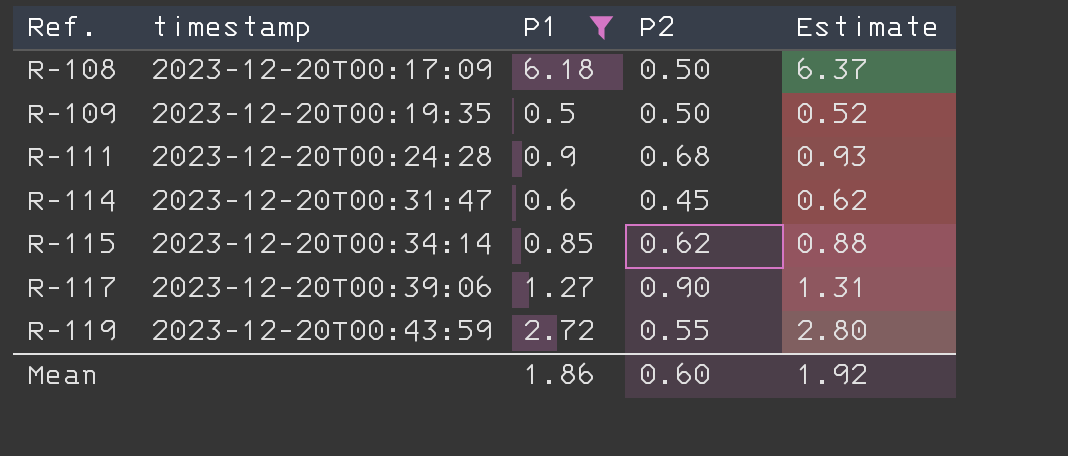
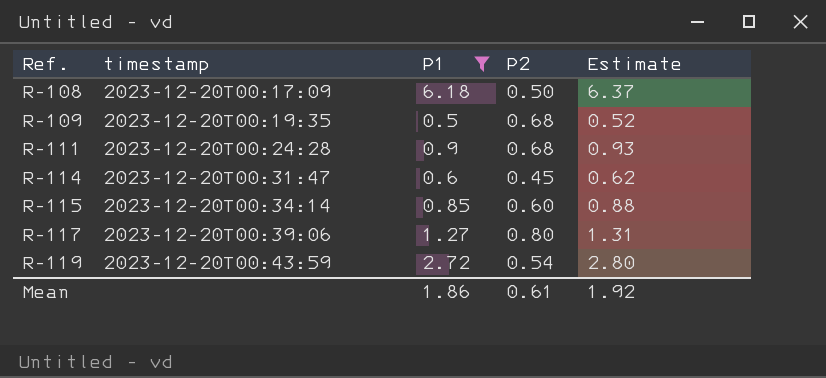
R-109 | P2: 0.50 -> 0.68
R-115 | P2: 0.62 -> 0.60
R-117 | P2: 0.90 -> 0.80
R-119 | P2: 0.55 -> 0.54
Mean | P2: 0.60 -> 0.61

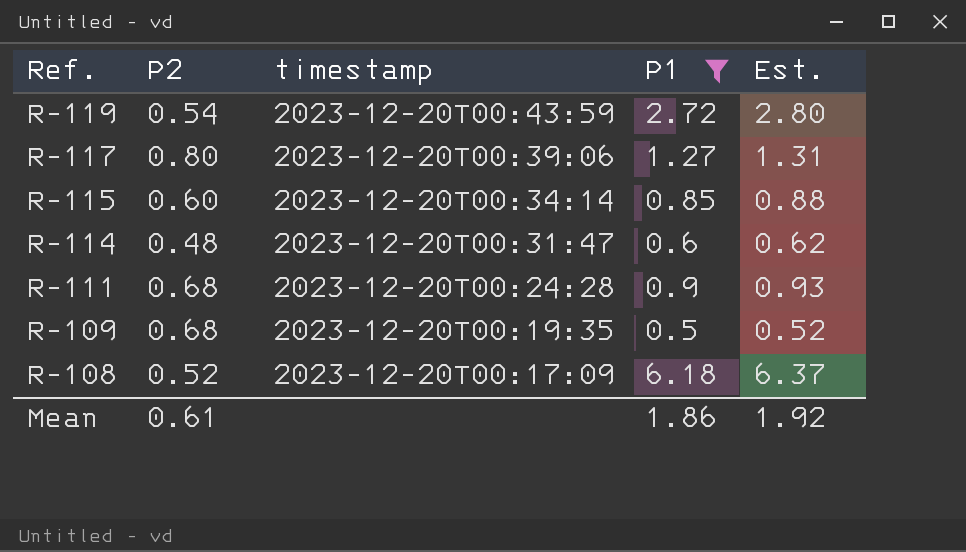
row order: Ref. ascending -> Ref. descending
column P2 | position: 4 -> 2
column name: Estimate -> Est.
R-114 | P2: 0.45 -> 0.48
R-108 | P2: 0.50 -> 0.52

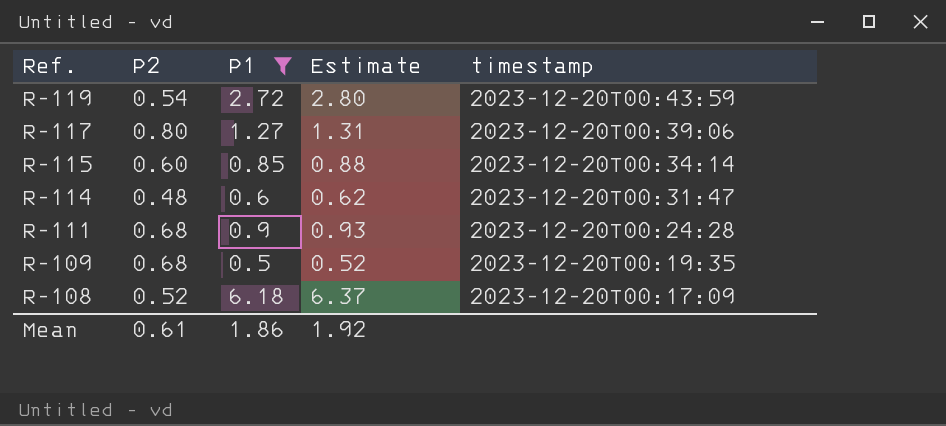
column name: Est. -> Estimate
column timestamp | position: 3 -> 5

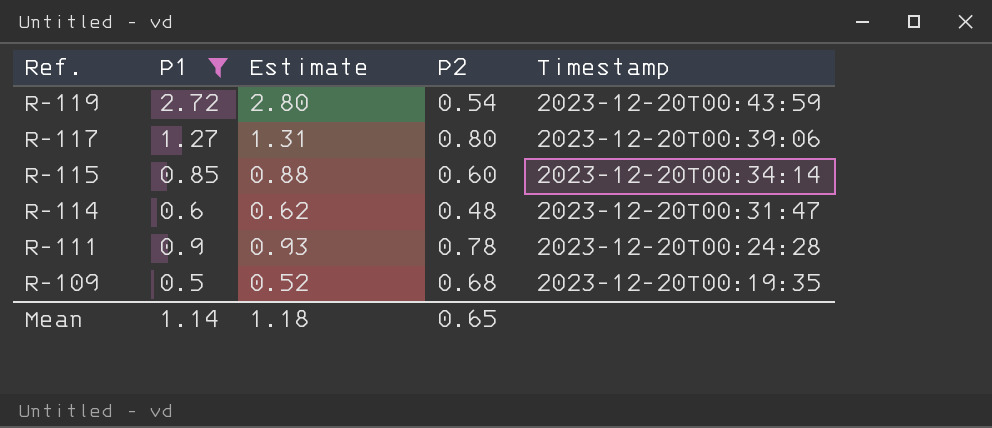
column P2 | position: 2 -> 4
column name: timestamp -> Timestamp
row R-108: 0.52 | 6.18 | 6.37 | 2023-12-20T00:17:09 -> none
R-111 | P2: 0.68 -> 0.78
Mean | P1: 1.86 -> 1.14
Mean | Estimate: 1.92 -> 1.18
Mean | P2: 0.61 -> 0.65

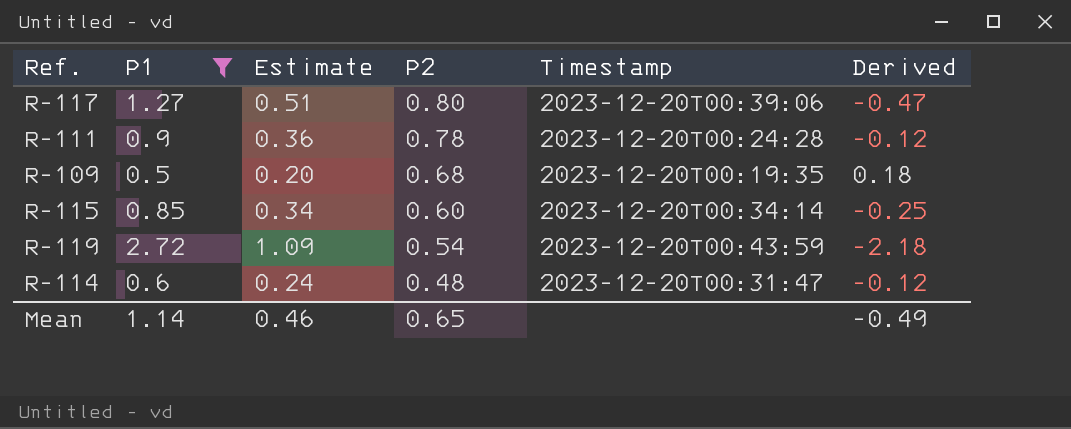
row order: Ref. descending -> P2 descending
column Estimate | formula: [P1] * 1.03 -> [P1] * 0.4
column Derived | formula: none -> [P2] - [P1]
Mean | Estimate: 1.18 -> 0.46

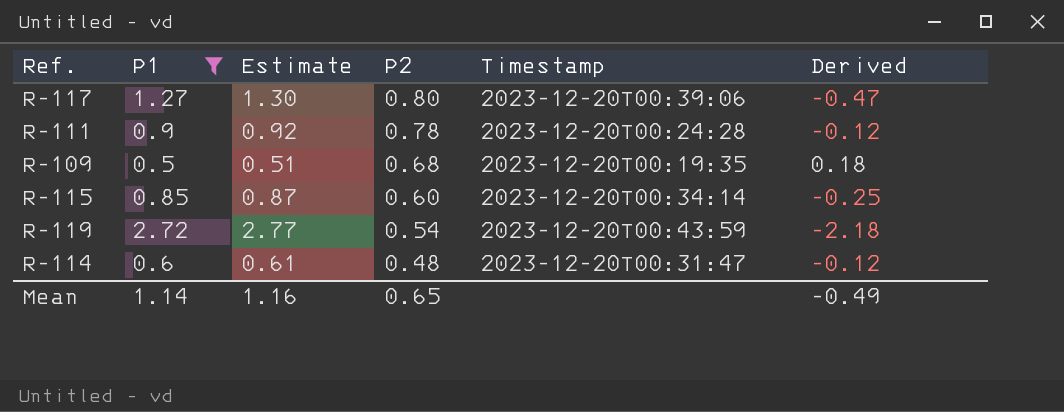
column Estimate | formula: [P1] * 0.4 -> [P1] * 1.02
Mean | Estimate: 0.46 -> 1.16

